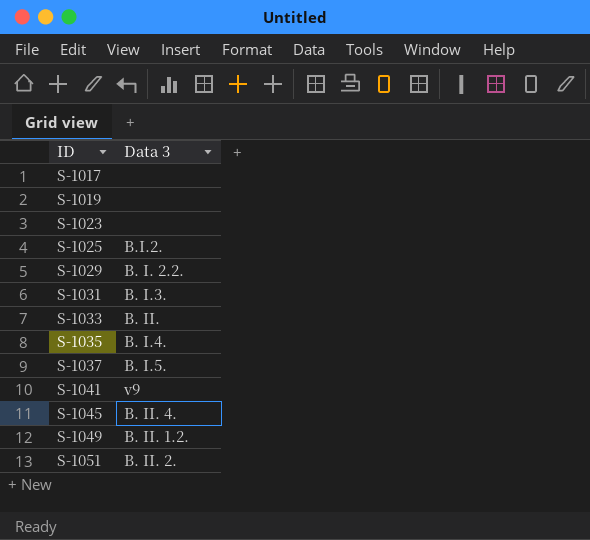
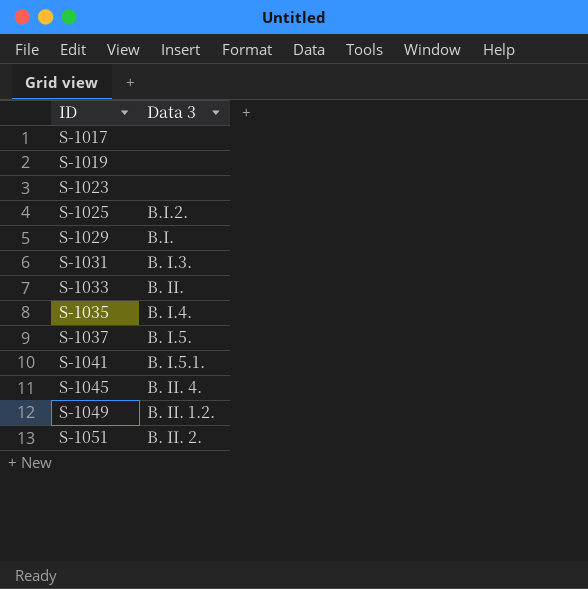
S-1029 | Data 3: B. I. 2.2. -> B.I.
S-1041 | Data 3: v9 -> B. I.5.1.

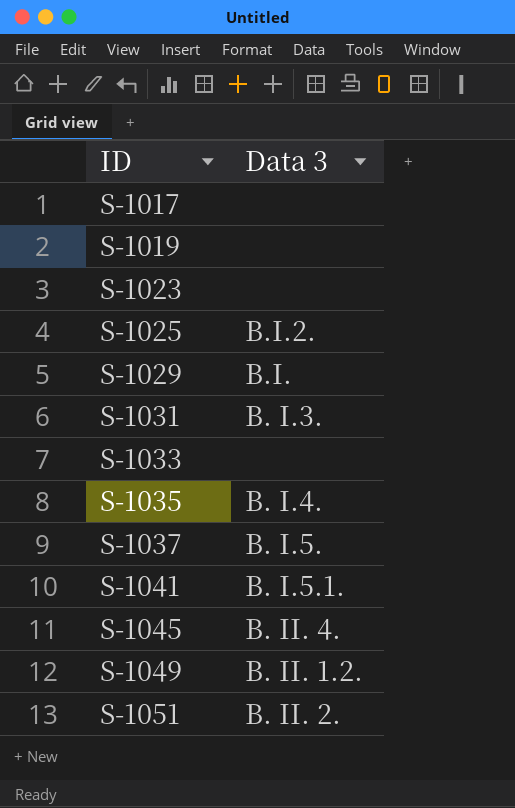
S-1033 | Data 3: B. II. -> none

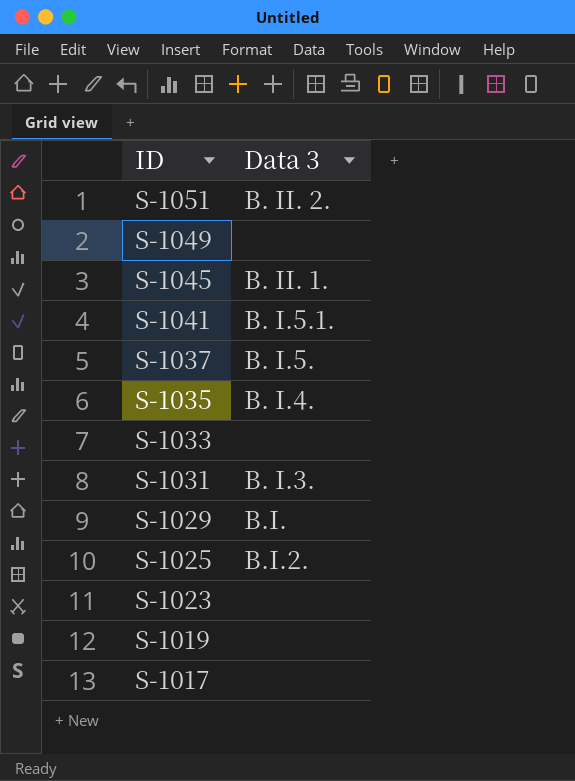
row order: ID ascending -> ID descending
S-1049 | Data 3: B. II. 1.2. -> none
S-1045 | Data 3: B. II. 4. -> B. II. 1.

